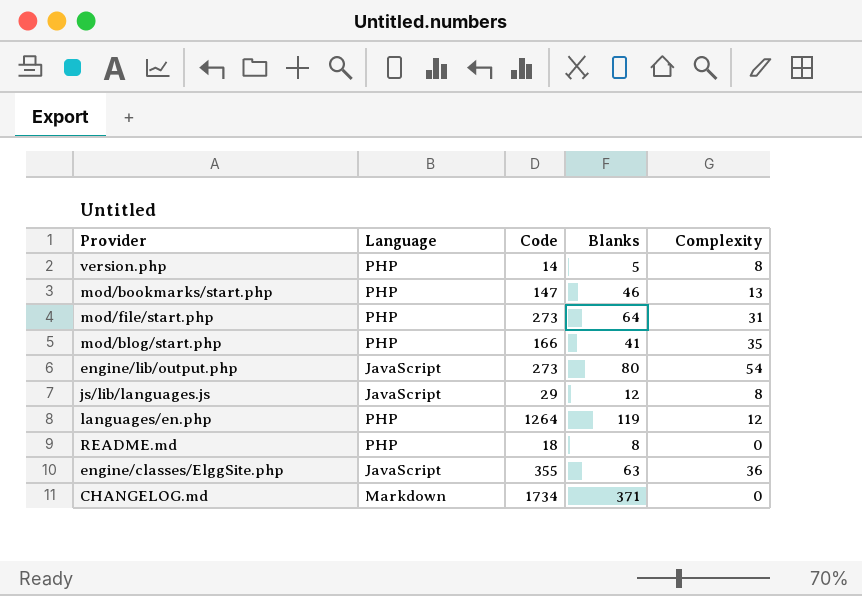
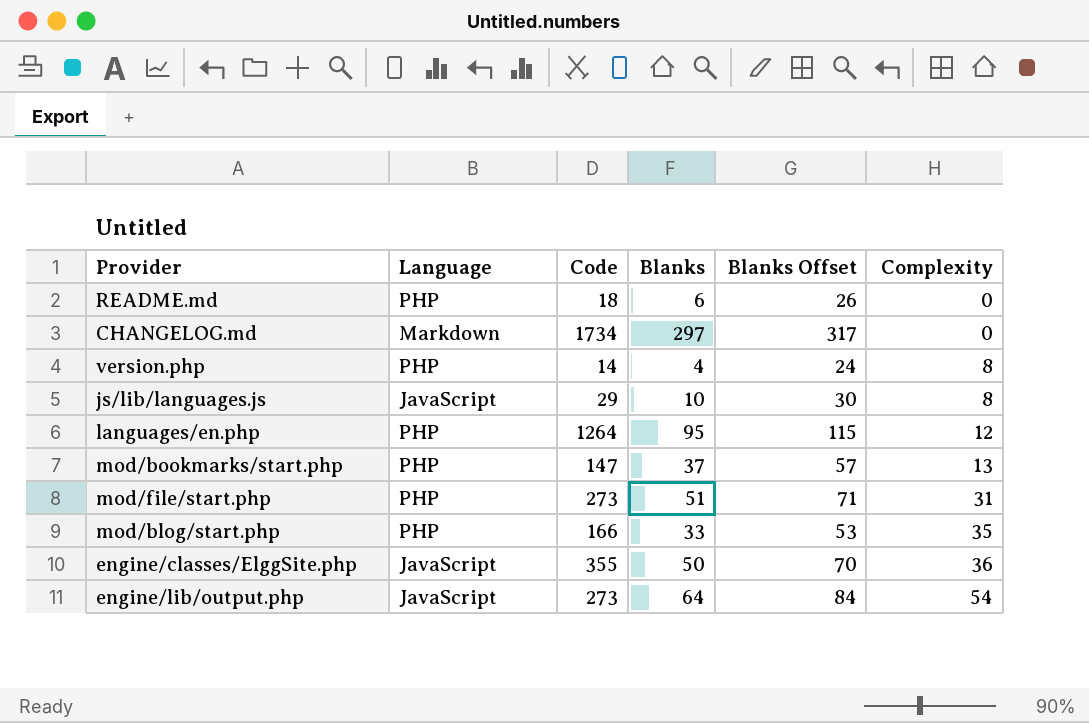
row order: none -> Complexity ascending
column Blanks Offset | formula: none -> [Blanks] + 20
README.md | Blanks: 8 -> 6
CHANGELOG.md | Blanks: 371 -> 297
version.php | Blanks: 5 -> 4
js/lib/languages.js | Blanks: 12 -> 10
languages/en.php | Blanks: 119 -> 95
mod/bookmarks/start.php | Blanks: 46 -> 37
mod/file/start.php | Blanks: 64 -> 51
mod/blog/start.php | Blanks: 41 -> 33
engine/classes/ElggSite.php | Blanks: 63 -> 50
engine/lib/output.php | Blanks: 80 -> 64

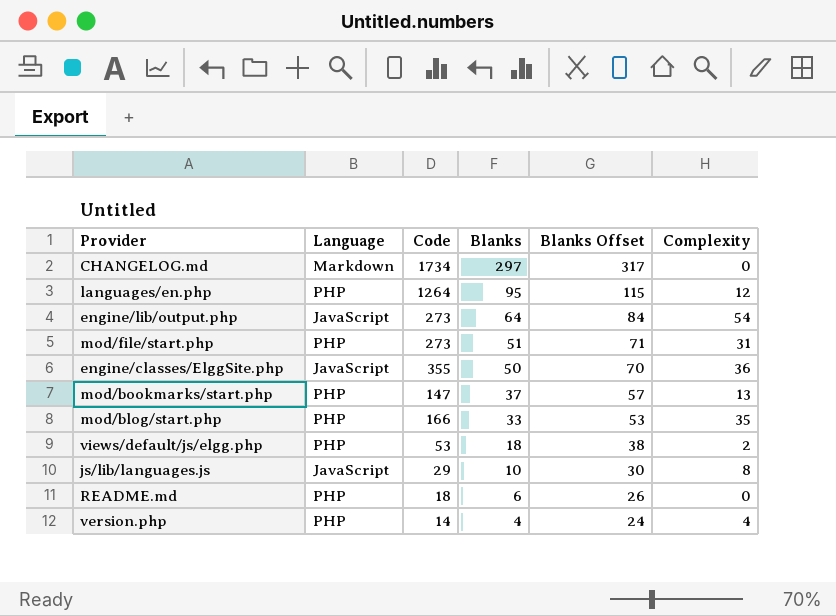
row order: Complexity ascending -> Blanks descending
row views/default/js/elgg.php: none -> PHP | 53 | 18 | 38 | 2
version.php | Complexity: 8 -> 4

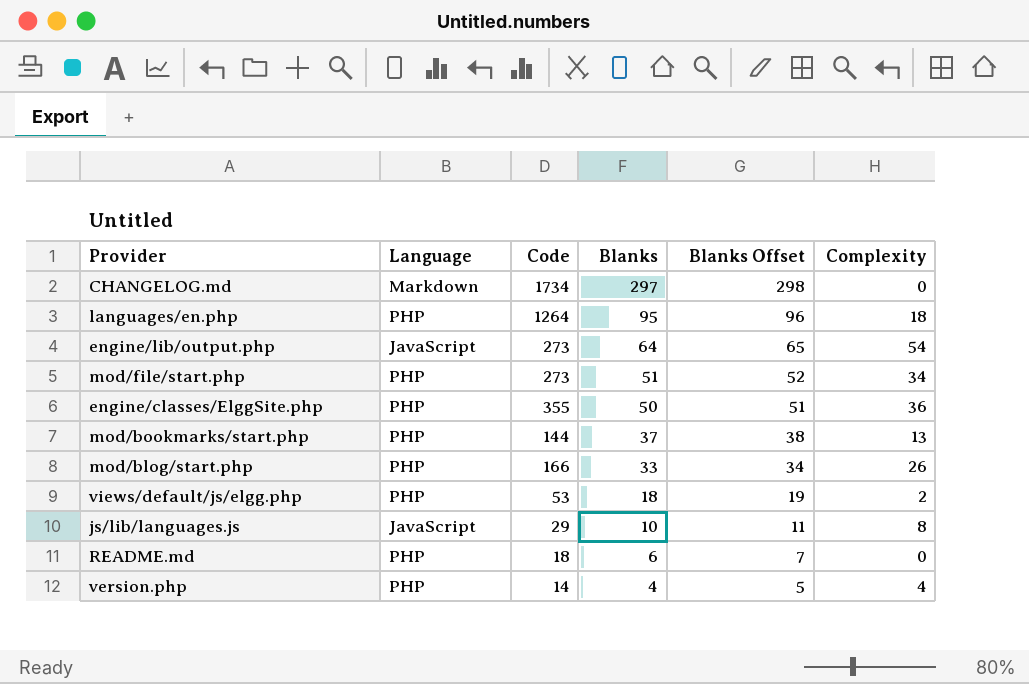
column Blanks Offset | formula: [Blanks] + 20 -> [Blanks] + 1
languages/en.php | Complexity: 12 -> 18
mod/file/start.php | Complexity: 31 -> 34
engine/classes/ElggSite.php | Language: JavaScript -> PHP
mod/bookmarks/start.php | Code: 147 -> 144
mod/blog/start.php | Complexity: 35 -> 26

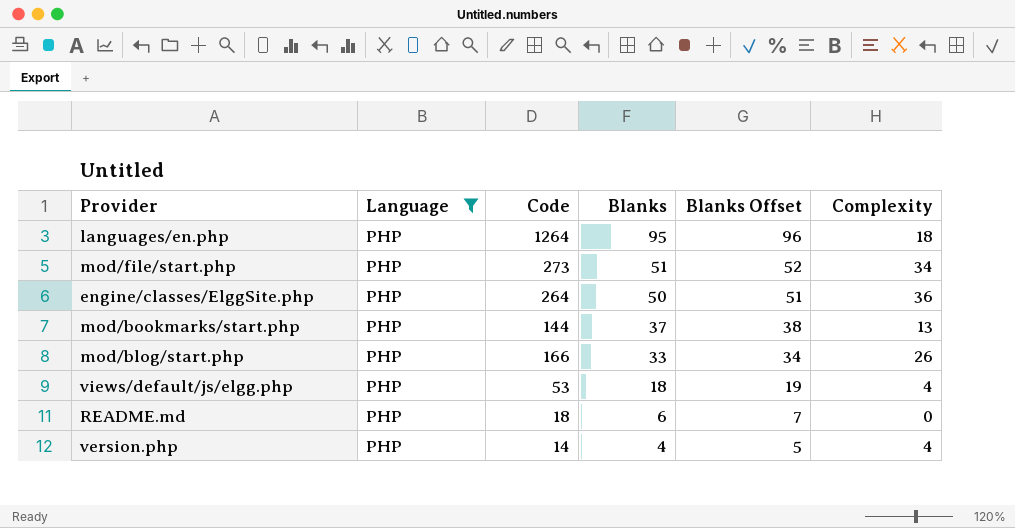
filter: none -> Language = PHP
engine/classes/ElggSite.php | Code: 355 -> 264
views/default/js/elgg.php | Complexity: 2 -> 4

